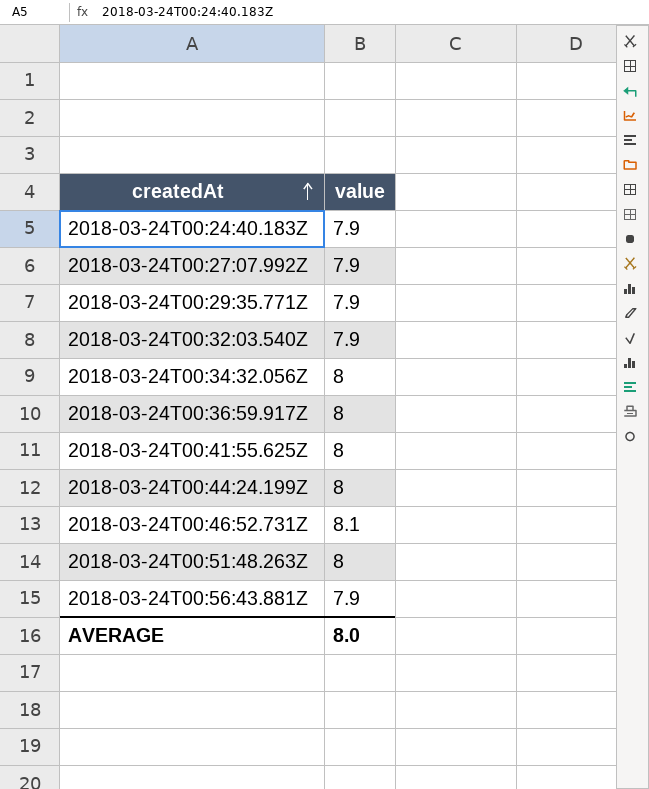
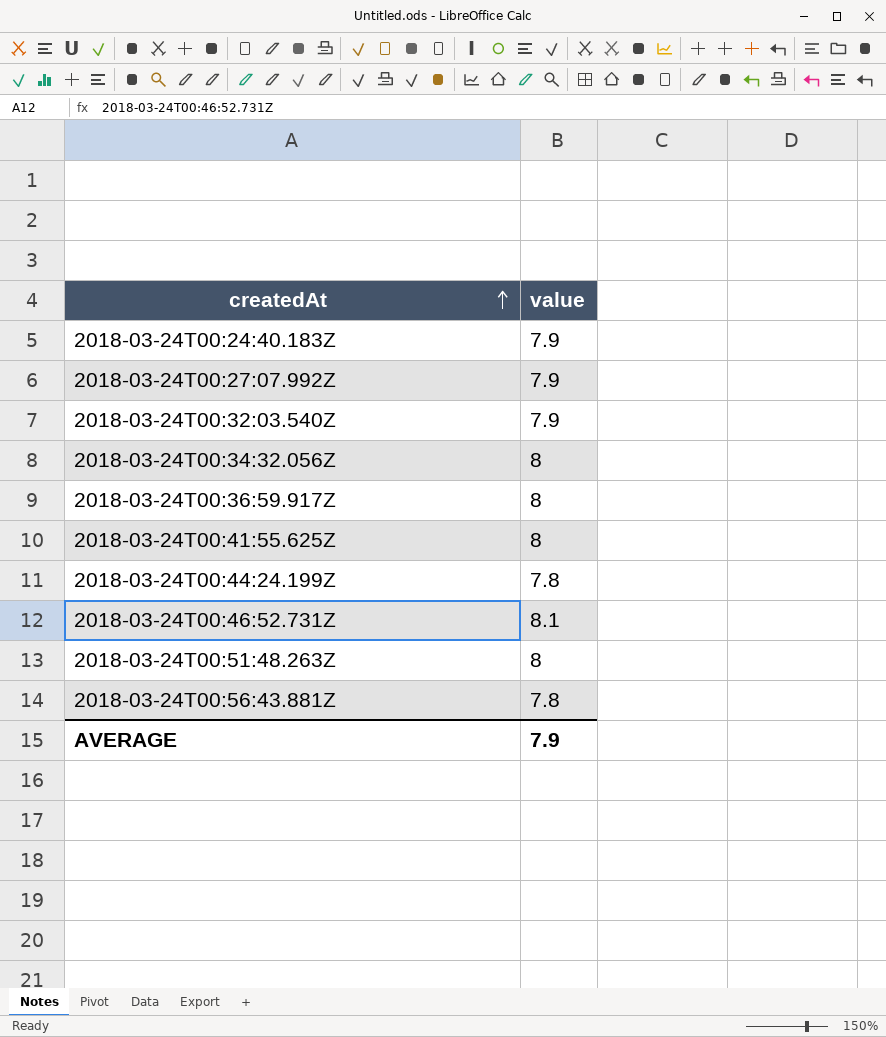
row 2018-03-24T00:29:35.771Z: 7.9 -> none
2018-03-24T00:44:24.199Z | value: 8 -> 7.8
2018-03-24T00:56:43.881Z | value: 7.9 -> 7.8
AVERAGE | value: 8.0 -> 7.9

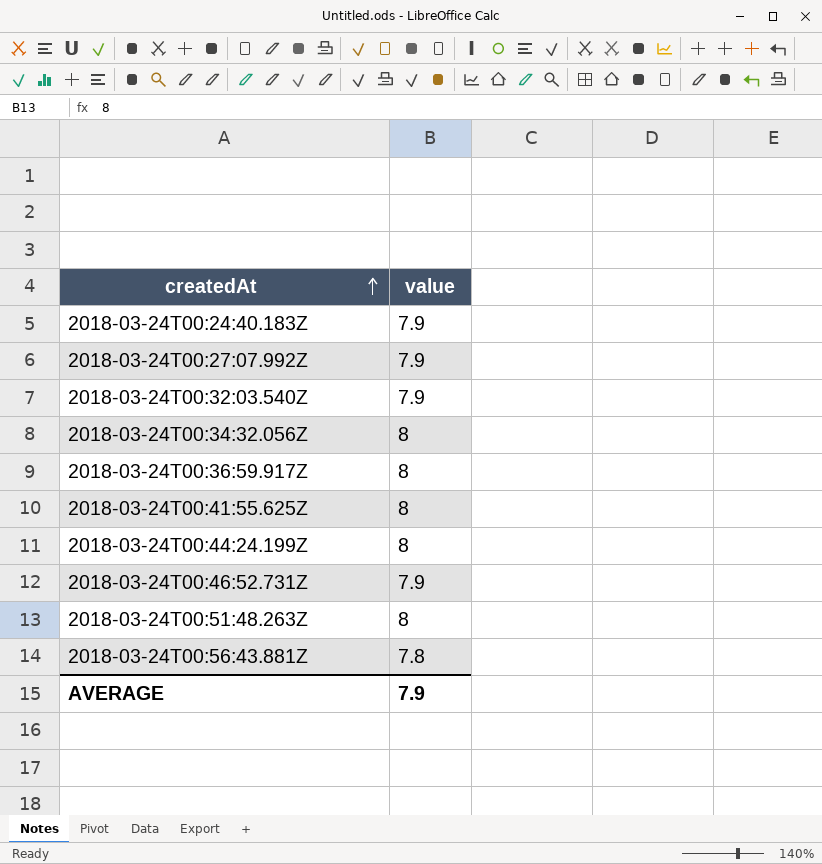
2018-03-24T00:44:24.199Z | value: 7.8 -> 8
2018-03-24T00:46:52.731Z | value: 8.1 -> 7.9

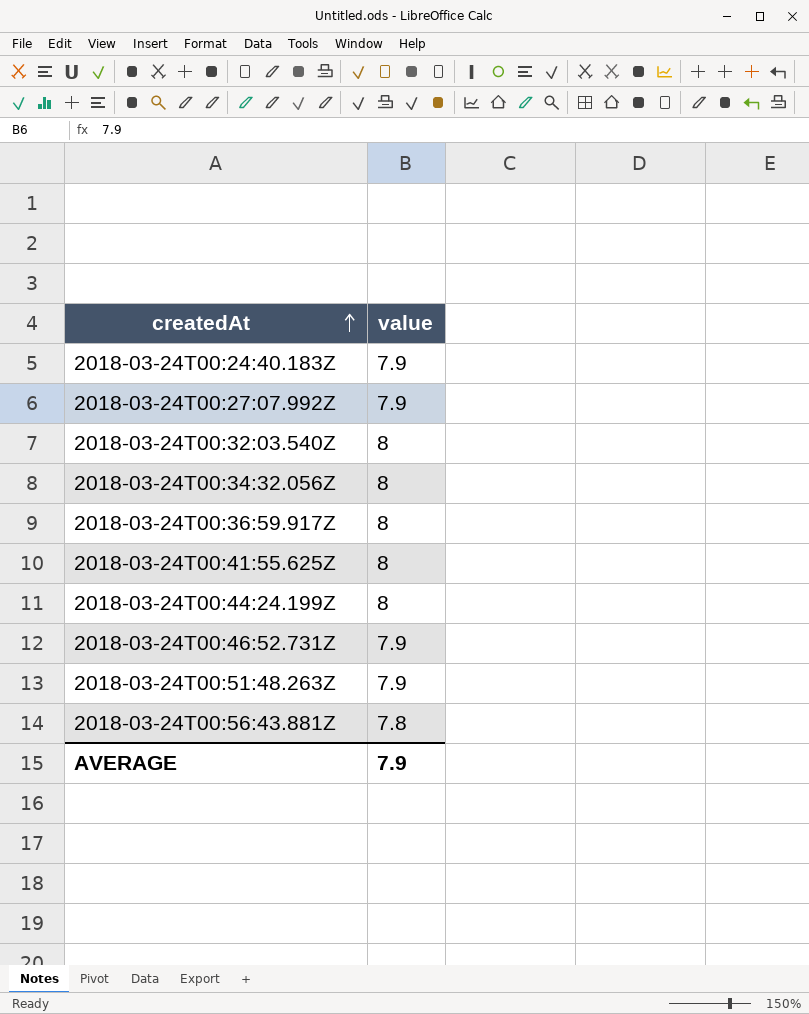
2018-03-24T00:32:03.540Z | value: 7.9 -> 8
2018-03-24T00:51:48.263Z | value: 8 -> 7.9

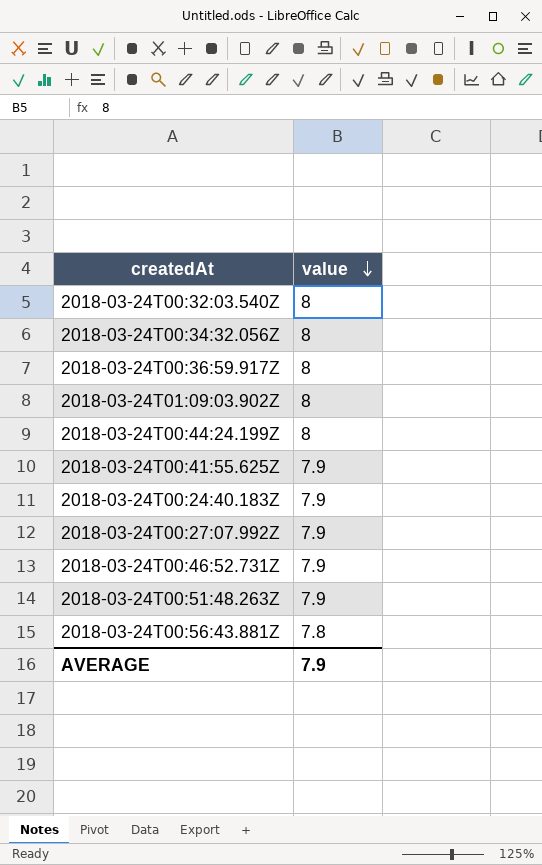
row order: createdAt ascending -> value descending
row 2018-03-24T01:09:03.902Z: none -> 8
2018-03-24T00:41:55.625Z | value: 8 -> 7.9

